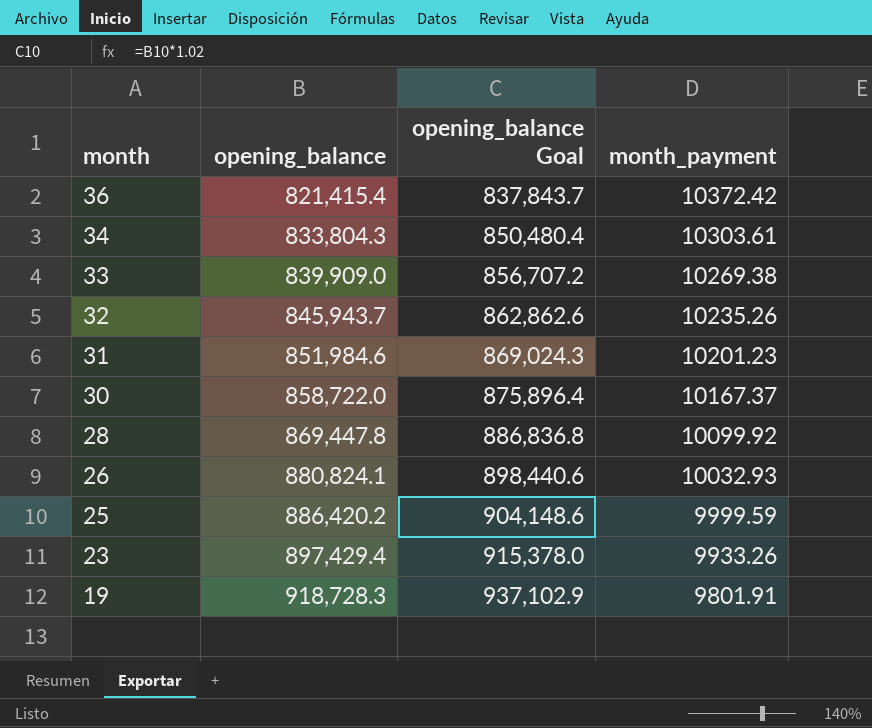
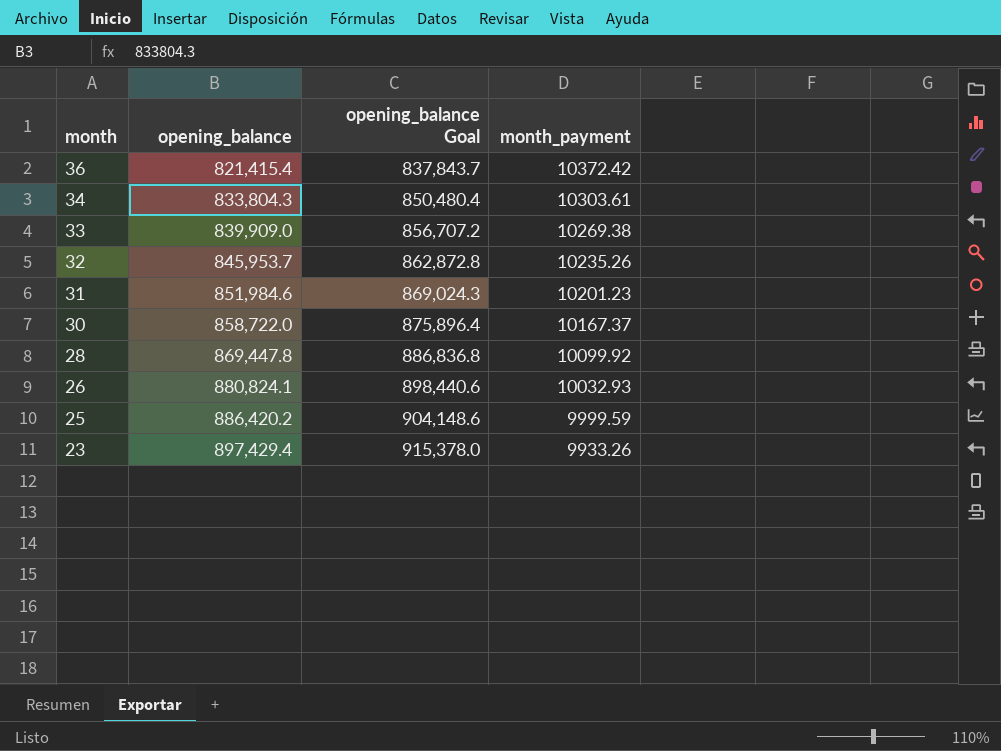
row 19: 918,728.3 | 937,102.9 | 9801.91 -> none
32 | opening_balance: 845,943.7 -> 845,953.7
32 | opening_balance Goal: 862,862.6 -> 862,872.8

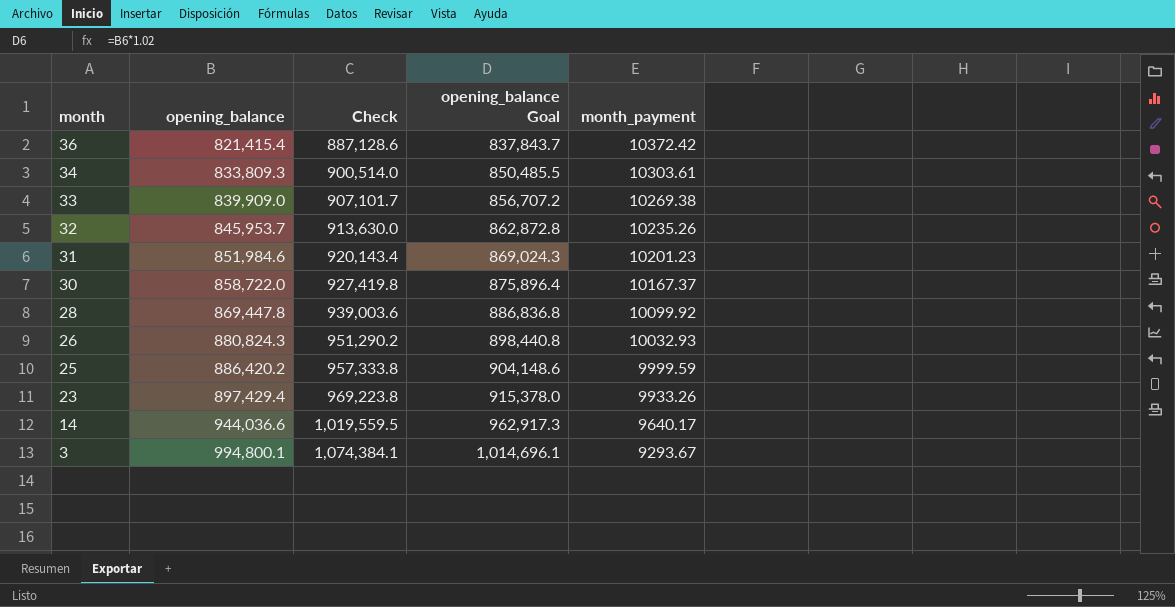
column Check | formula: none -> [opening_balance] * 1.08
34 | opening_balance: 833,804.3 -> 833,809.3
34 | opening_balance Goal: 850,480.4 -> 850,485.5
26 | opening_balance: 880,824.1 -> 880,824.3
26 | opening_balance Goal: 898,440.6 -> 898,440.8
row 14: none -> 944,036.6 | 1,019,559.5 | 962,917.3 | 9640.17
row 3: none -> 994,800.1 | 1,074,384.1 | 1,014,696.1 | 9293.67

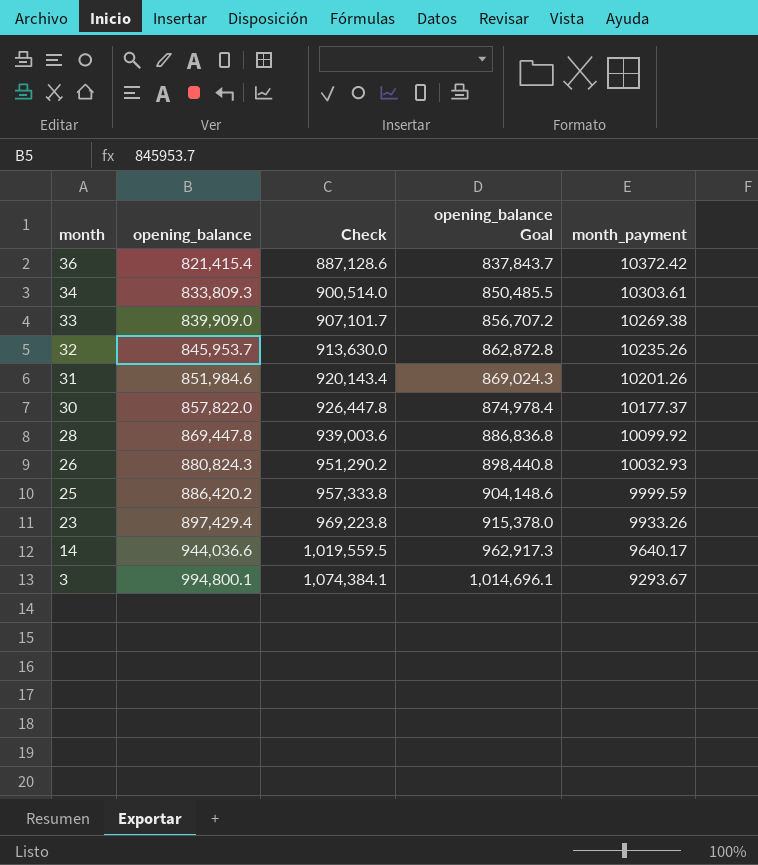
31 | month_payment: 10201.23 -> 10201.26
30 | opening_balance: 858,722.0 -> 857,822.0
30 | Check: 927,419.8 -> 926,447.8
30 | opening_balance Goal: 875,896.4 -> 874,978.4
30 | month_payment: 10167.37 -> 10177.37

